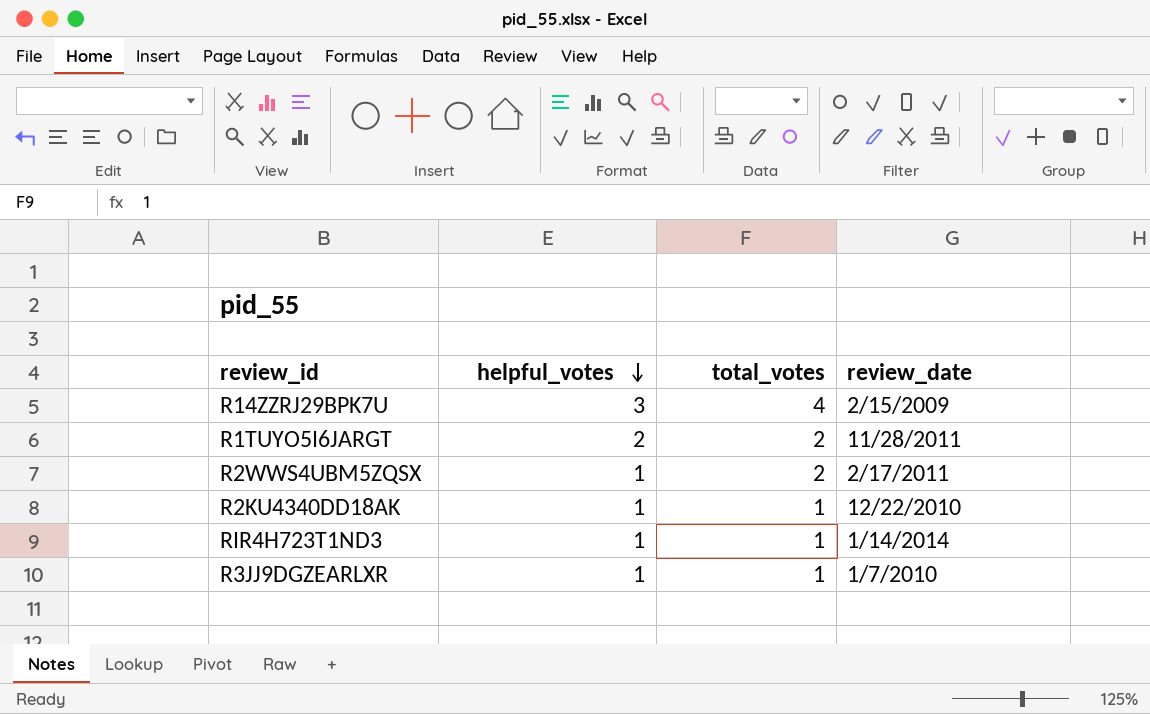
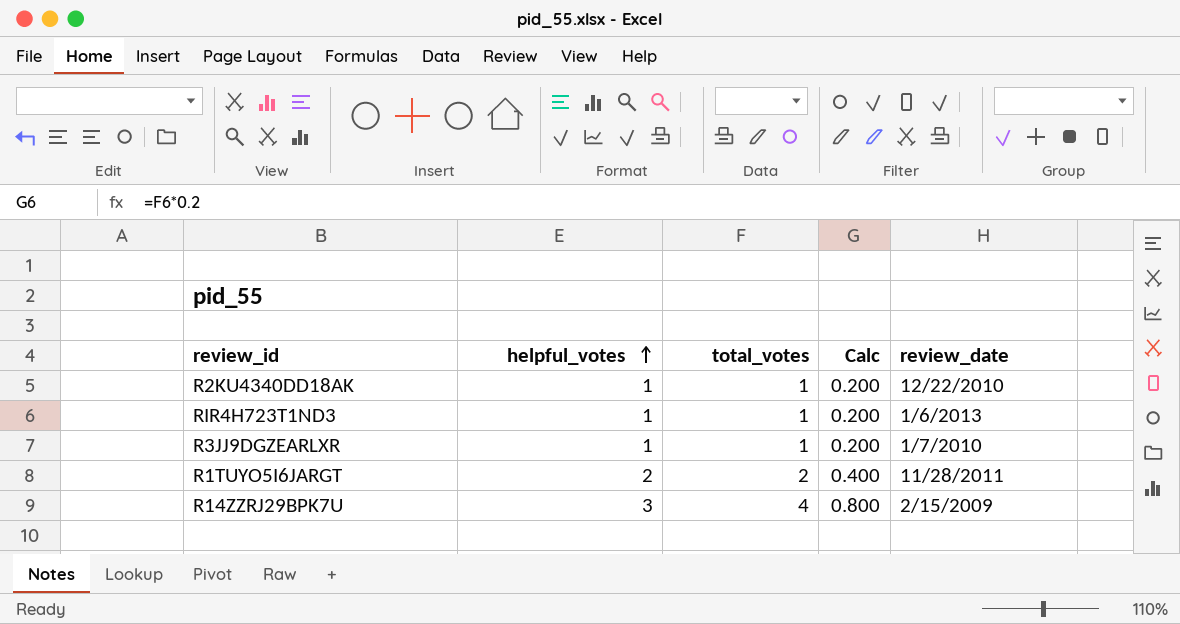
row order: helpful_votes descending -> helpful_votes ascending
column Calc | formula: none -> [total_votes] * 0.2
row R2WWS4UBM5ZQSX: 1 | 2 | 2/17/2011 -> none
RIR4H723T1ND3 | review_date: 1/14/2014 -> 1/6/2013

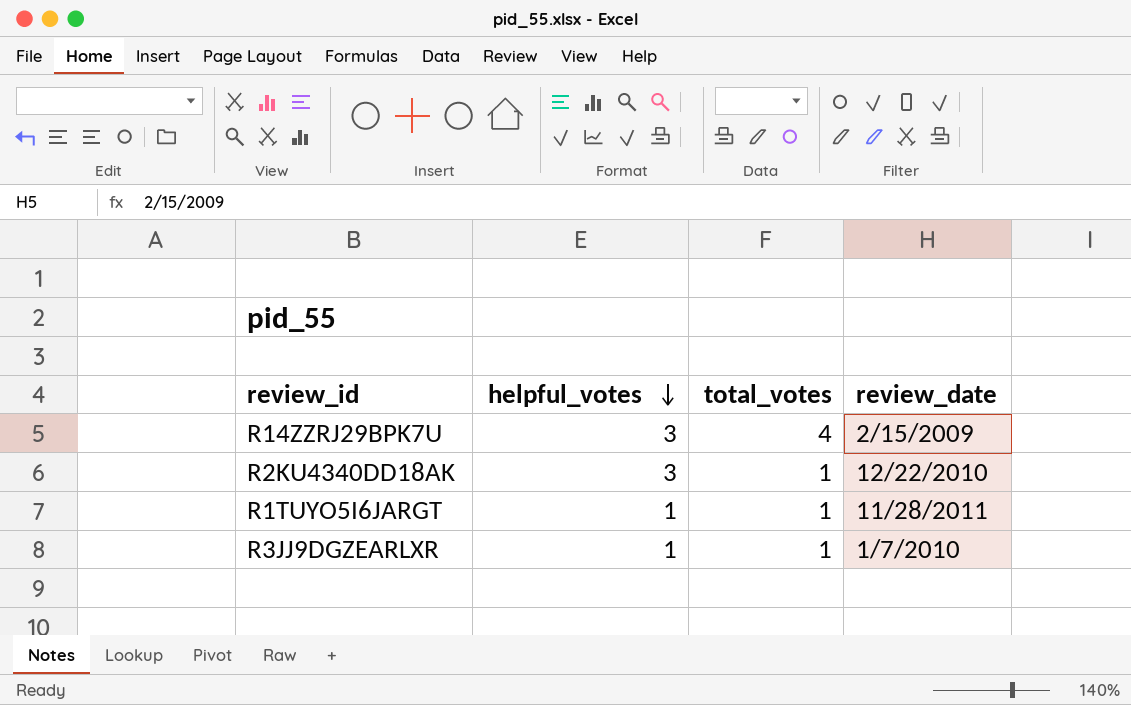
row order: helpful_votes ascending -> helpful_votes descending
column Calc | formula: [total_votes] * 0.2 -> none
row RIR4H723T1ND3: 1 | 1 | 0.200 | 1/6/2013 -> none
R2KU4340DD18AK | helpful_votes: 1 -> 3
R1TUYO5I6JARGT | helpful_votes: 2 -> 1
R1TUYO5I6JARGT | total_votes: 2 -> 1

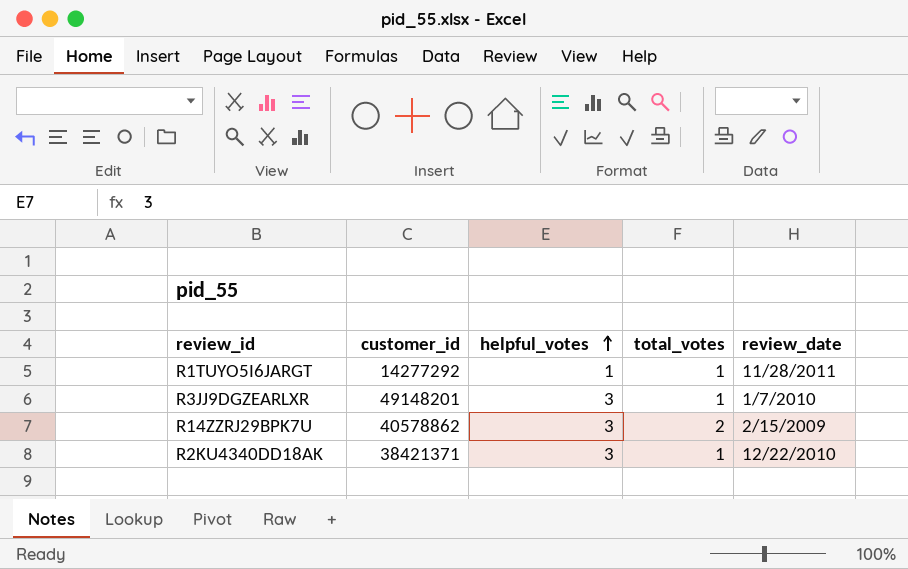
row order: helpful_votes descending -> helpful_votes ascending
column customer_id | position: none -> 2
R3JJ9DGZEARLXR | helpful_votes: 1 -> 3
R14ZZRJ29BPK7U | total_votes: 4 -> 2

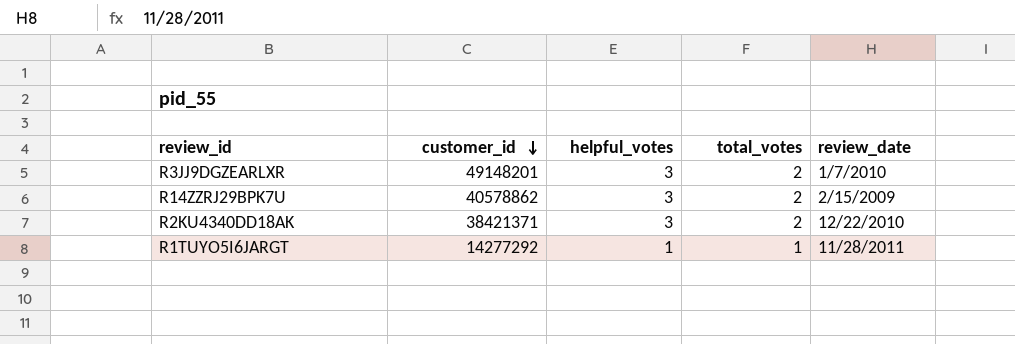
row order: helpful_votes ascending -> customer_id descending
R3JJ9DGZEARLXR | total_votes: 1 -> 2
R2KU4340DD18AK | total_votes: 1 -> 2

